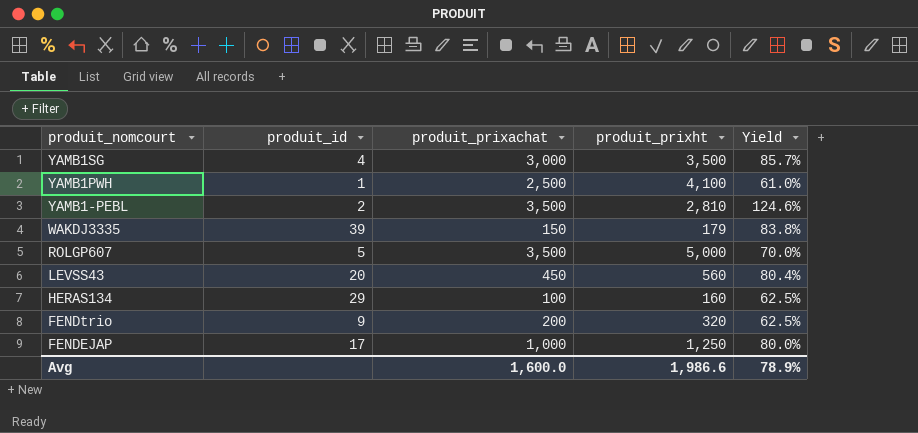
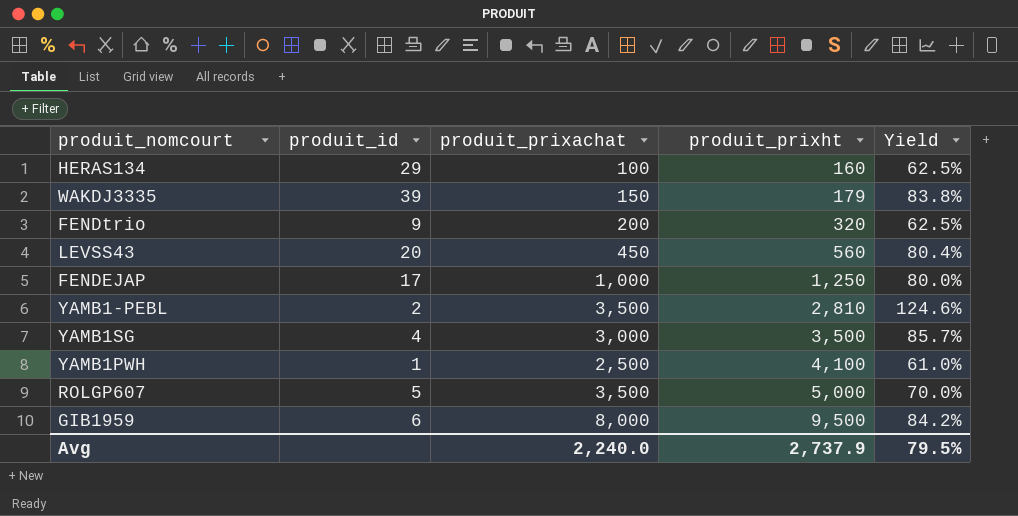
row order: produit_nomcourt descending -> produit_prixht ascending
row GIB1959: none -> 6 | 8,000 | 9,500 | 84.2%
Avg | produit_prixachat: 1,600.0 -> 2,240.0
Avg | produit_prixht: 1,986.6 -> 2,737.9
Avg | Yield: 78.9% -> 79.5%

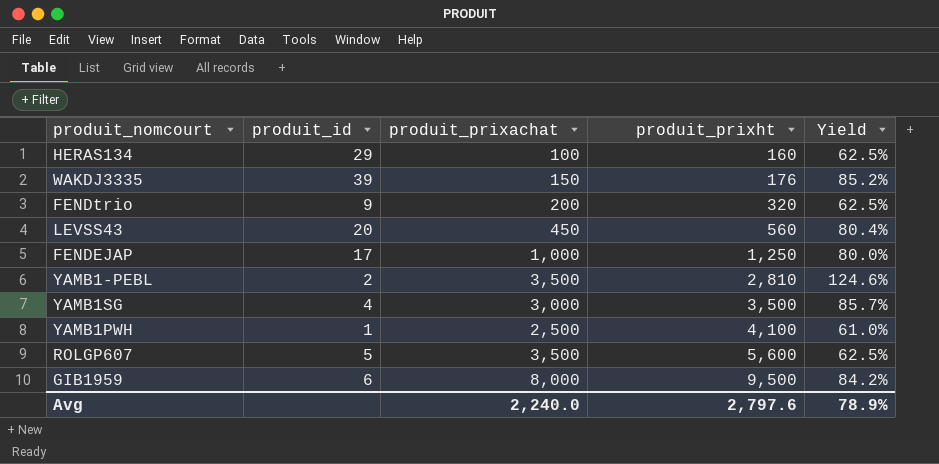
WAKDJ3335 | produit_prixht: 179 -> 176
WAKDJ3335 | Yield: 83.8% -> 85.2%
ROLGP607 | produit_prixht: 5,000 -> 5,600
ROLGP607 | Yield: 70.0% -> 62.5%
Avg | produit_prixht: 2,737.9 -> 2,797.6
Avg | Yield: 79.5% -> 78.9%

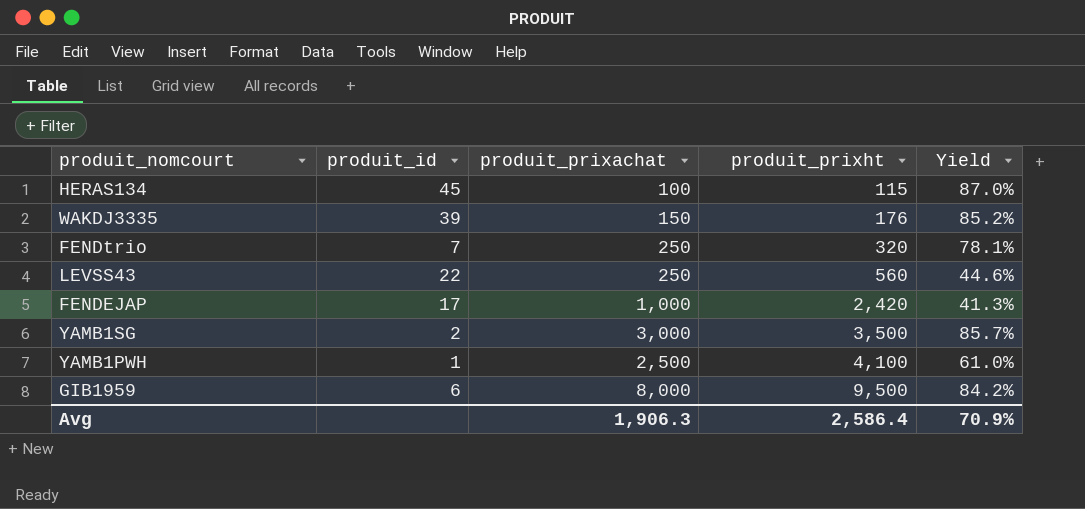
row YAMB1-PEBL: 2 | 3,500 | 2,810 | 124.6% -> none
row ROLGP607: 5 | 3,500 | 5,600 | 62.5% -> none
HERAS134 | produit_id: 29 -> 45
HERAS134 | produit_prixht: 160 -> 115
HERAS134 | Yield: 62.5% -> 87.0%
FENDtrio | produit_id: 9 -> 7
FENDtrio | produit_prixachat: 200 -> 250
FENDtrio | Yield: 62.5% -> 78.1%
LEVSS43 | produit_id: 20 -> 22
LEVSS43 | produit_prixachat: 450 -> 250
LEVSS43 | Yield: 80.4% -> 44.6%
FENDEJAP | produit_prixht: 1,250 -> 2,420
FENDEJAP | Yield: 80.0% -> 41.3%
YAMB1SG | produit_id: 4 -> 2
Avg | produit_prixachat: 2,240.0 -> 1,906.3
Avg | produit_prixht: 2,797.6 -> 2,586.4
Avg | Yield: 78.9% -> 70.9%

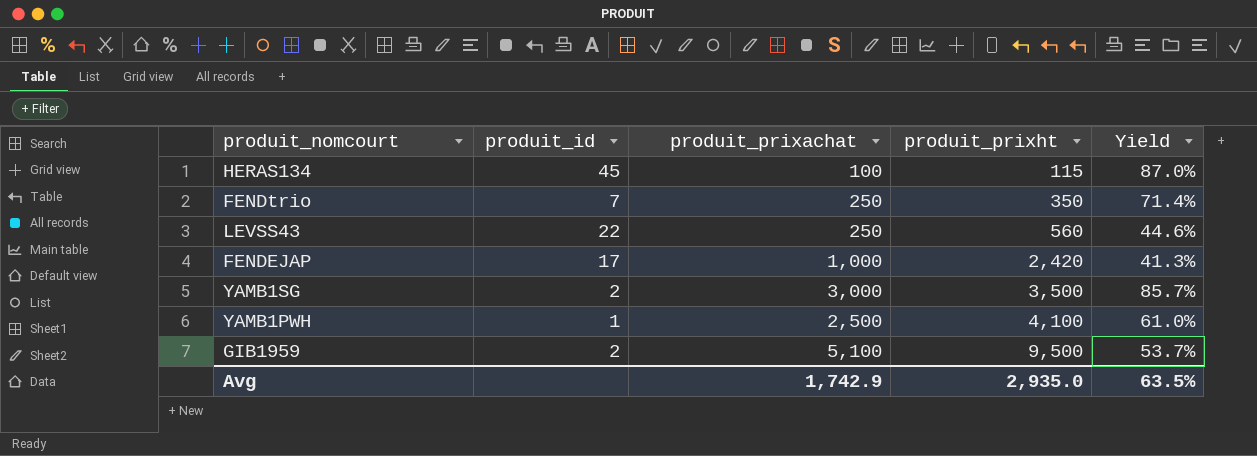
row WAKDJ3335: 39 | 150 | 176 | 85.2% -> none
FENDtrio | produit_prixht: 320 -> 350
FENDtrio | Yield: 78.1% -> 71.4%
GIB1959 | produit_id: 6 -> 2
GIB1959 | produit_prixachat: 8,000 -> 5,100
GIB1959 | Yield: 84.2% -> 53.7%
Avg | produit_prixachat: 1,906.3 -> 1,742.9
Avg | produit_prixht: 2,586.4 -> 2,935.0
Avg | Yield: 70.9% -> 63.5%

